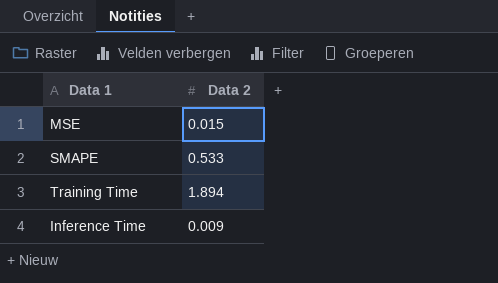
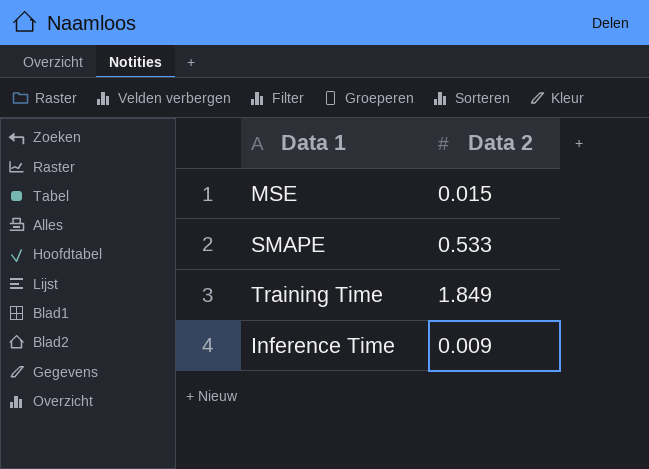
Training Time | Data 2: 1.894 -> 1.849

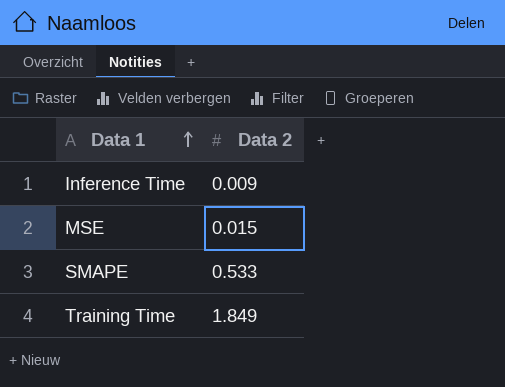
row order: none -> Data 1 ascending

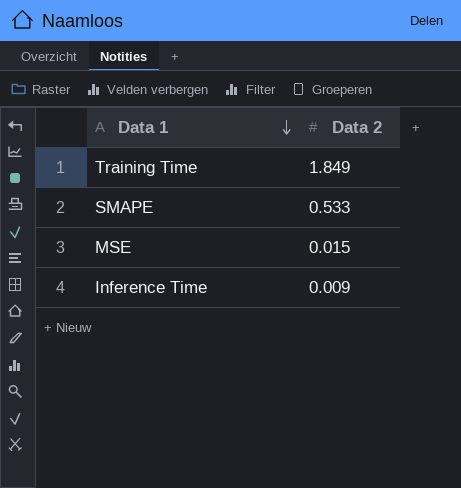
row order: Data 1 ascending -> Data 1 descending

